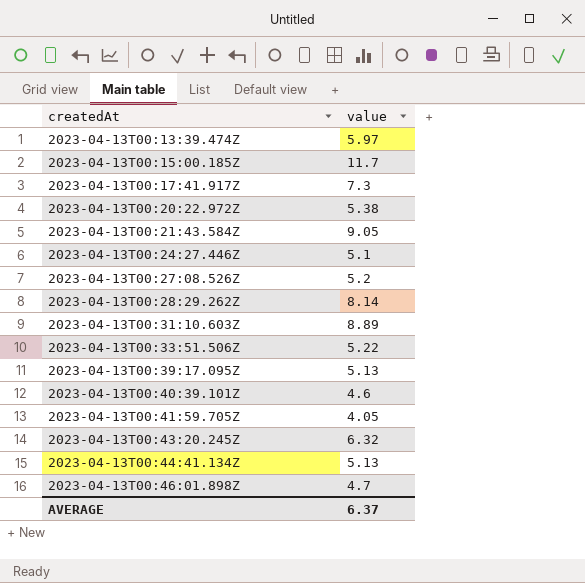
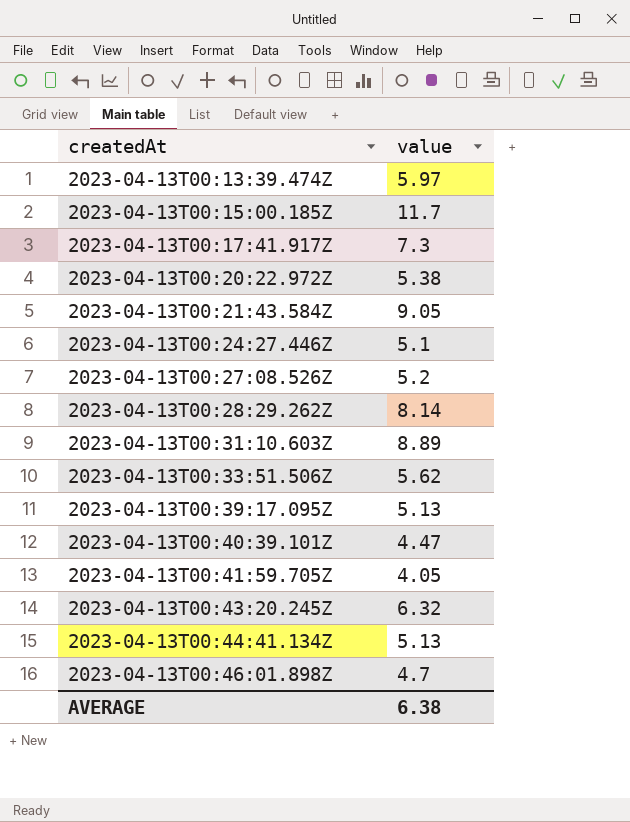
2023-04-13T00:33:51.506Z | value: 5.22 -> 5.62
2023-04-13T00:40:39.101Z | value: 4.6 -> 4.47
AVERAGE | value: 6.37 -> 6.38

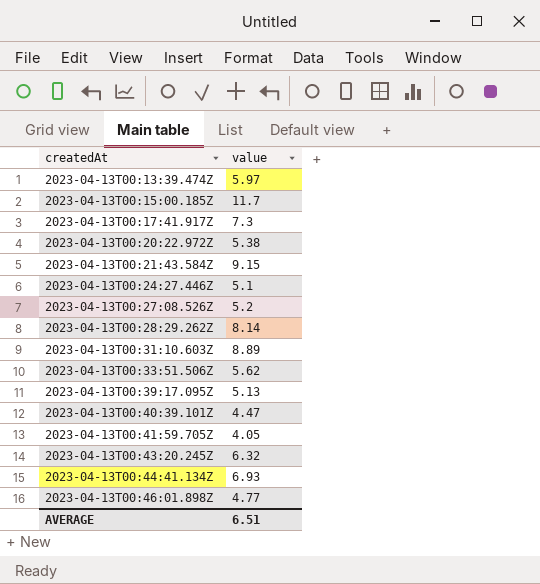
2023-04-13T00:21:43.584Z | value: 9.05 -> 9.15
2023-04-13T00:44:41.134Z | value: 5.13 -> 6.93
2023-04-13T00:46:01.898Z | value: 4.7 -> 4.77
AVERAGE | value: 6.38 -> 6.51

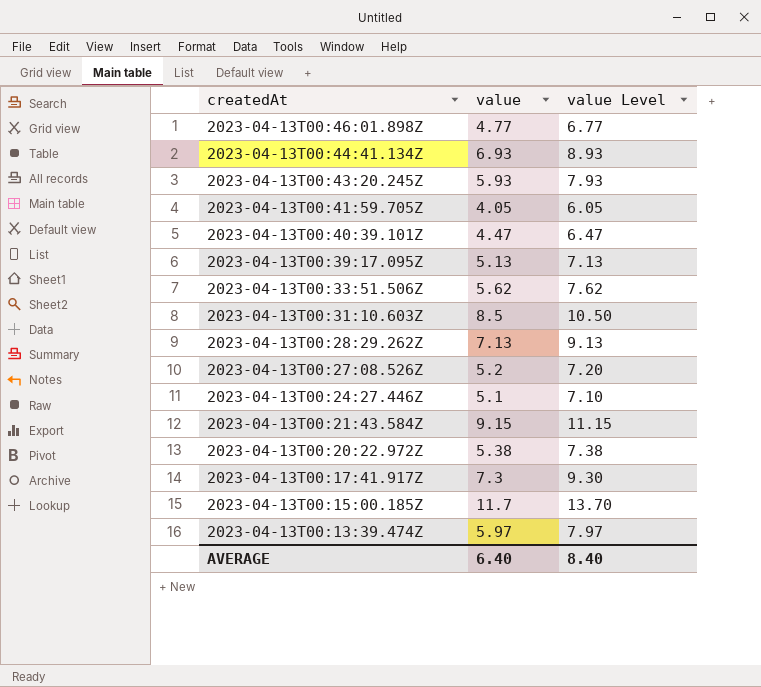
row order: createdAt ascending -> createdAt descending
column value Level | formula: none -> [value] + 2
2023-04-13T00:43:20.245Z | value: 6.32 -> 5.93
2023-04-13T00:31:10.603Z | value: 8.89 -> 8.5
2023-04-13T00:28:29.262Z | value: 8.14 -> 7.13
AVERAGE | value: 6.51 -> 6.40

